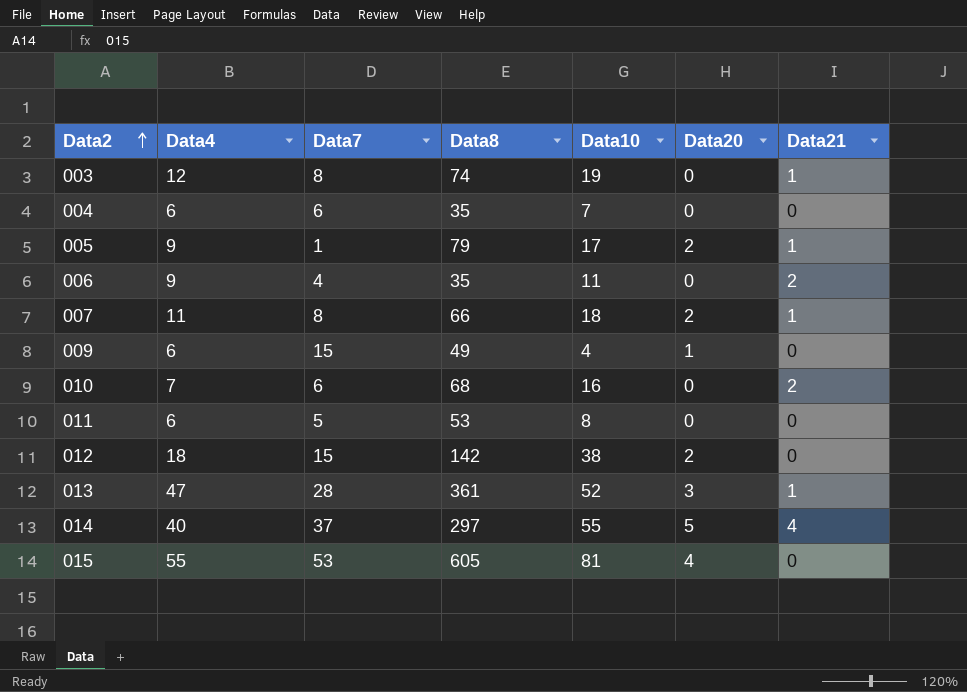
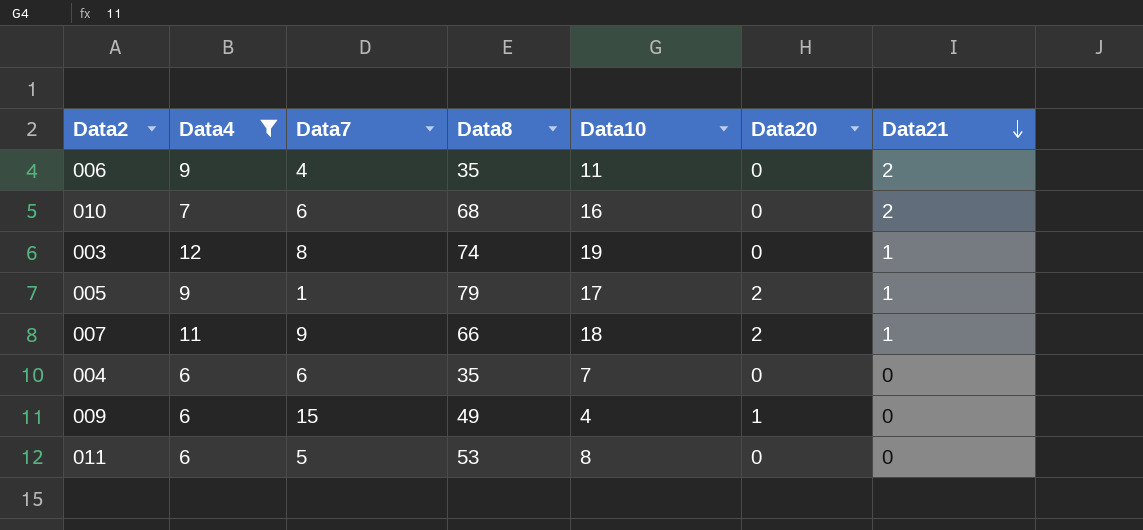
filter: none -> Data4 <= 12
row order: Data2 ascending -> Data21 descending
007 | Data7: 8 -> 9

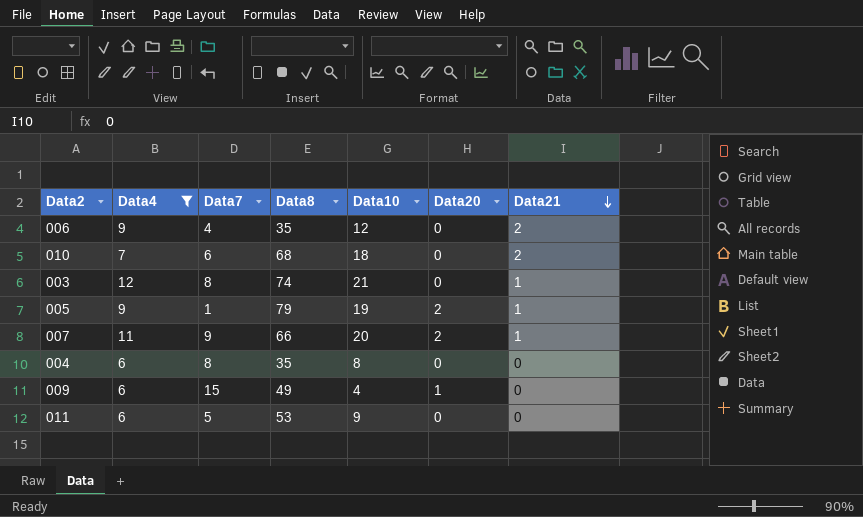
006 | Data10: 11 -> 12
010 | Data10: 16 -> 18
003 | Data10: 19 -> 21
005 | Data10: 17 -> 19
007 | Data10: 18 -> 20
004 | Data7: 6 -> 8
004 | Data10: 7 -> 8
011 | Data10: 8 -> 9

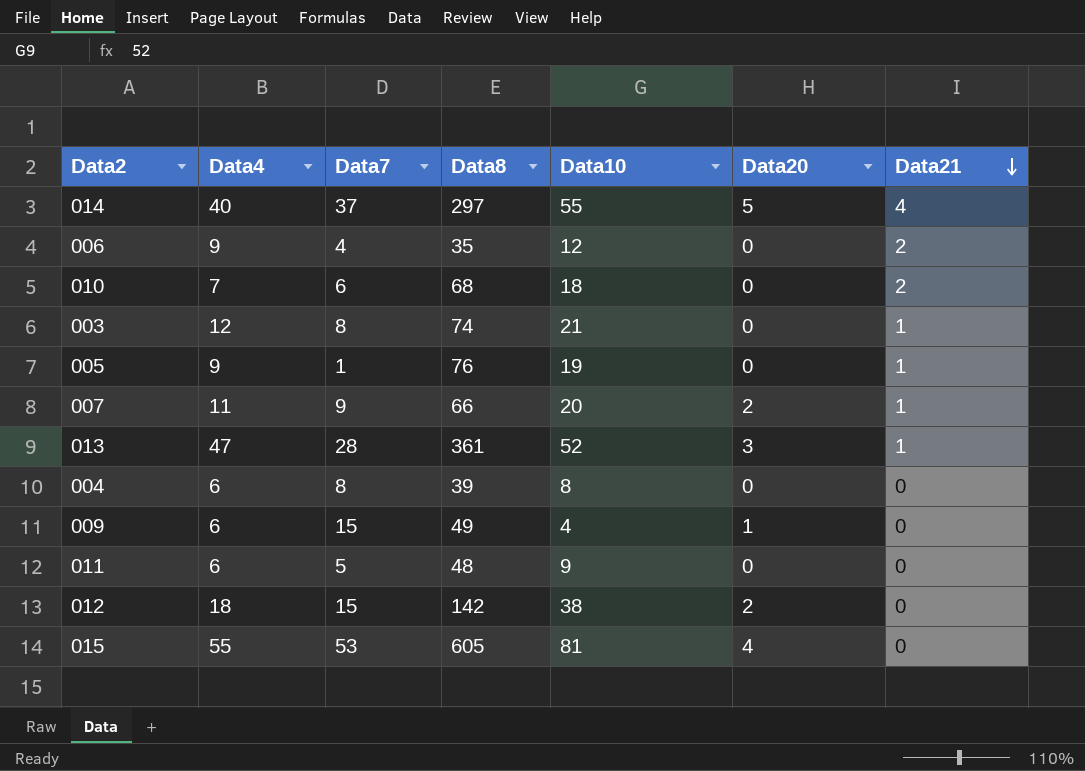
filter: Data4 <= 12 -> none
005 | Data8: 79 -> 76
005 | Data20: 2 -> 0
004 | Data8: 35 -> 39
011 | Data8: 53 -> 48

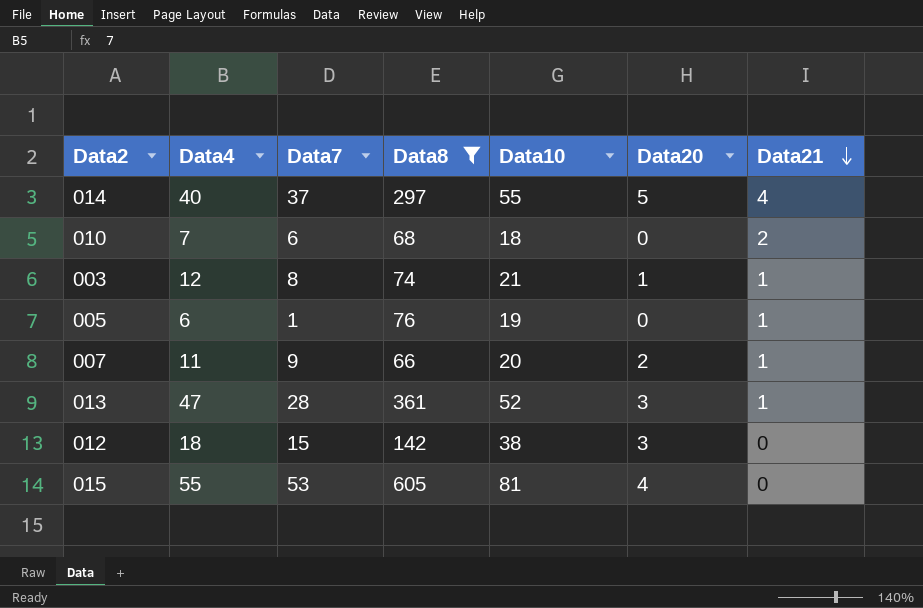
filter: none -> Data8 >= 66
003 | Data20: 0 -> 1
005 | Data4: 9 -> 6
012 | Data20: 2 -> 3

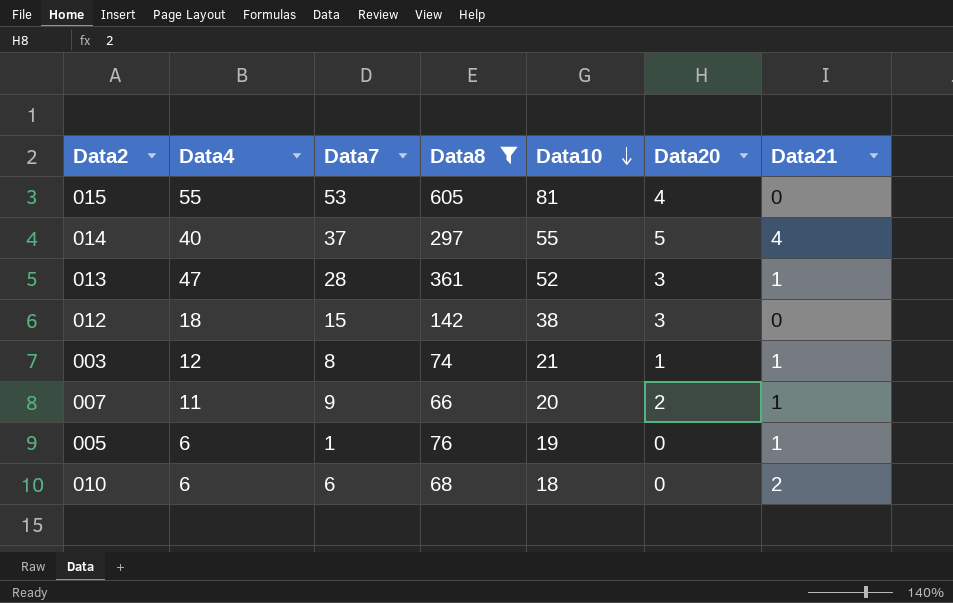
row order: Data21 descending -> Data10 descending
010 | Data4: 7 -> 6

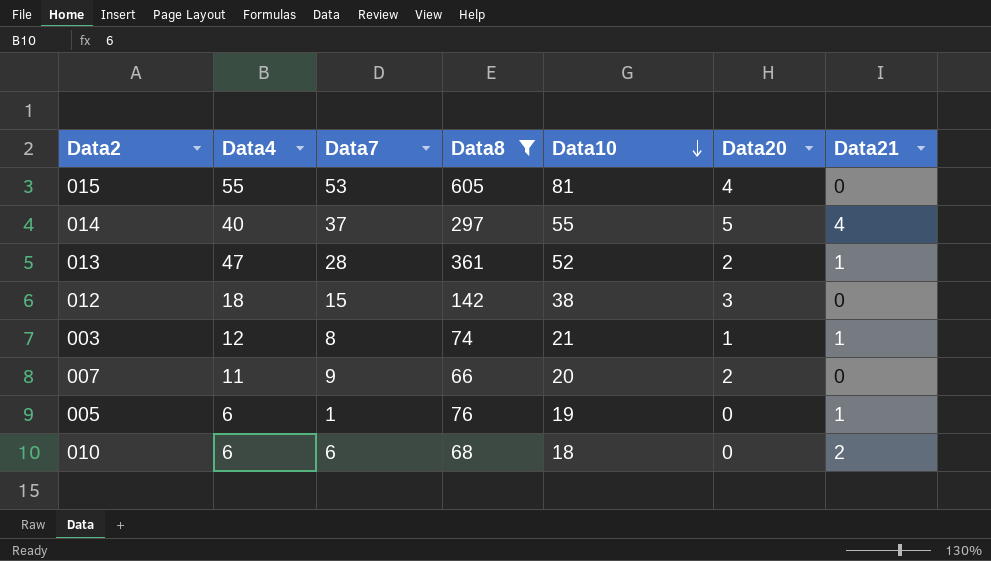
013 | Data20: 3 -> 2
007 | Data21: 1 -> 0

